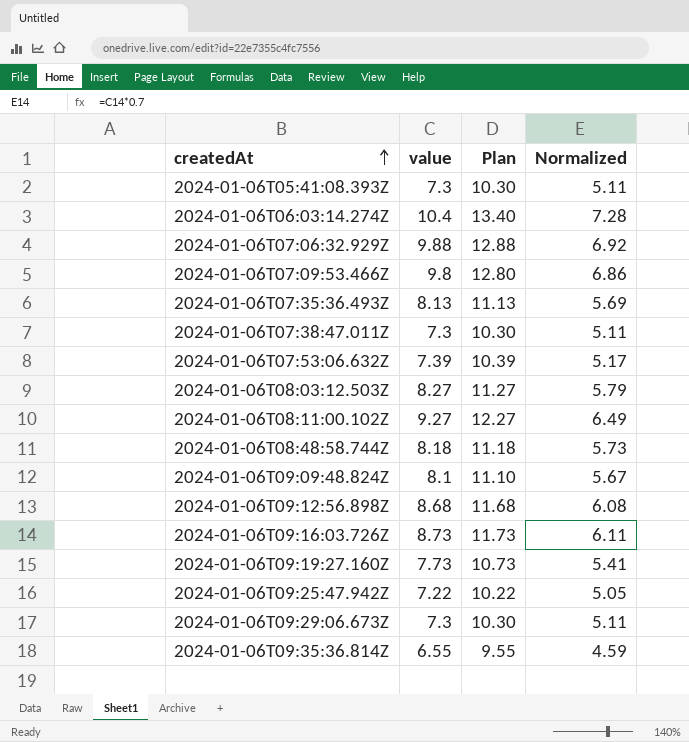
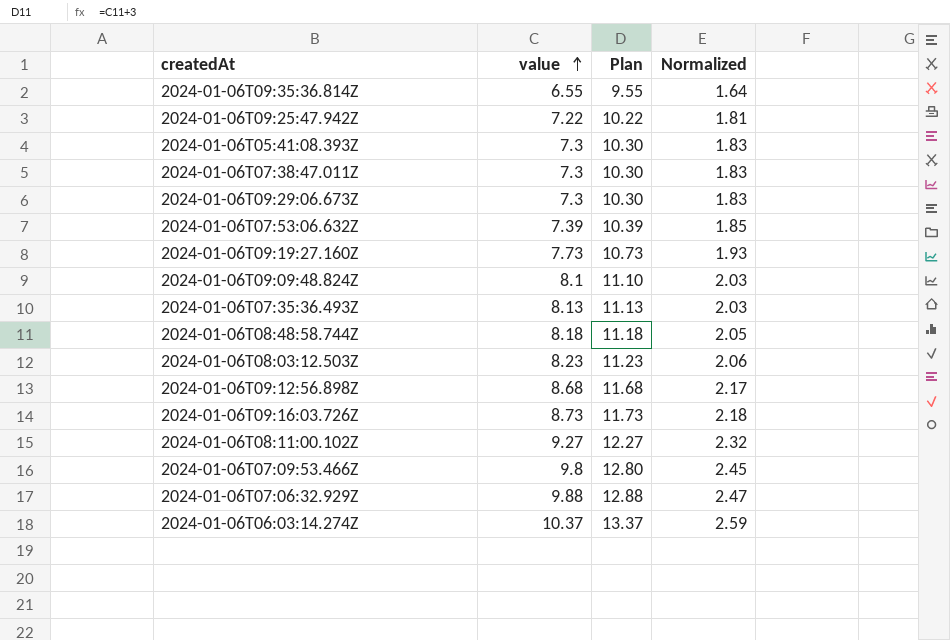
row order: createdAt ascending -> value ascending
column Normalized | formula: [value] * 0.7 -> [value] * 0.25
2024-01-06T08:03:12.503Z | value: 8.27 -> 8.23
2024-01-06T08:03:12.503Z | Plan: 11.27 -> 11.23
2024-01-06T06:03:14.274Z | value: 10.4 -> 10.37
2024-01-06T06:03:14.274Z | Plan: 13.40 -> 13.37

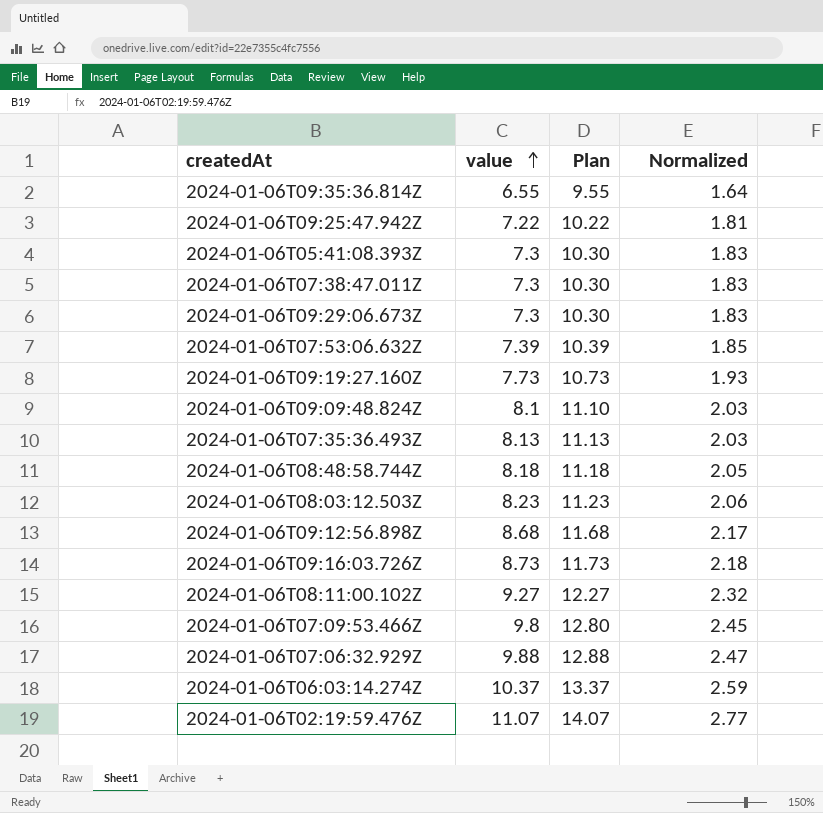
row 2024-01-06T02:19:59.476Z: none -> 11.07 | 14.07 | 2.77

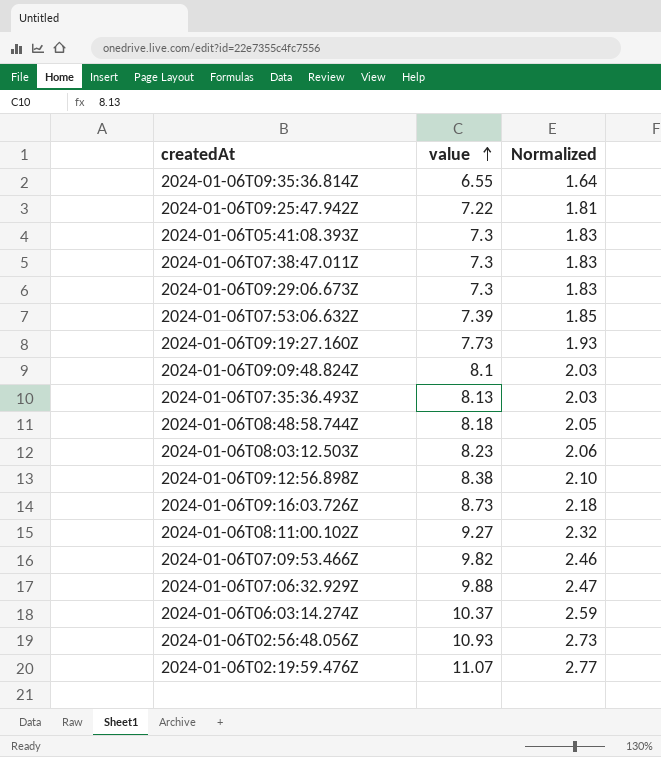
column Plan | formula: [value] + 3 -> none
2024-01-06T09:12:56.898Z | value: 8.68 -> 8.38
2024-01-06T09:12:56.898Z | Normalized: 2.17 -> 2.10
2024-01-06T07:09:53.466Z | value: 9.8 -> 9.82
2024-01-06T07:09:53.466Z | Normalized: 2.45 -> 2.46
row 2024-01-06T02:56:48.056Z: none -> 10.93 | 2.73

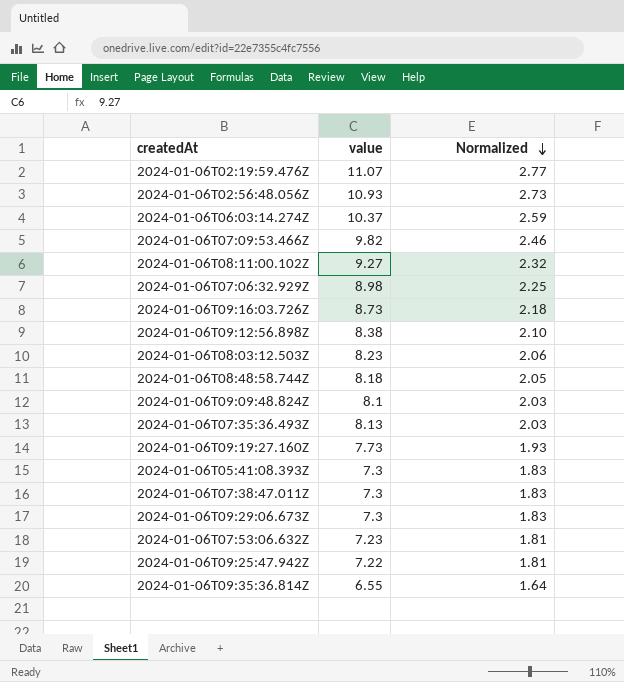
row order: value ascending -> Normalized descending
2024-01-06T07:06:32.929Z | value: 9.88 -> 8.98
2024-01-06T07:06:32.929Z | Normalized: 2.47 -> 2.25
2024-01-06T07:53:06.632Z | value: 7.39 -> 7.23
2024-01-06T07:53:06.632Z | Normalized: 1.85 -> 1.81

